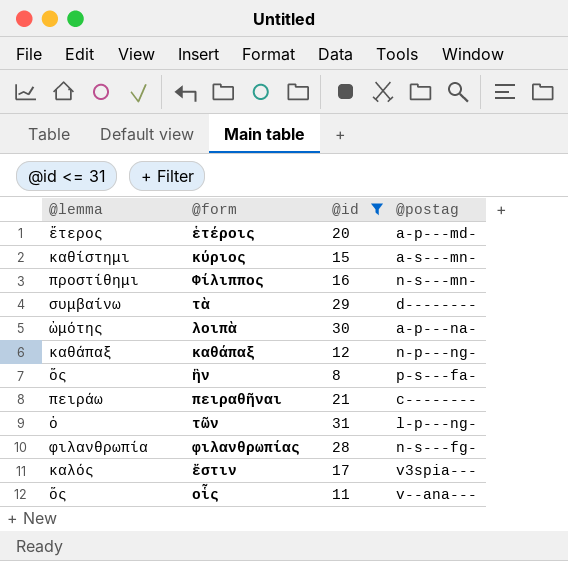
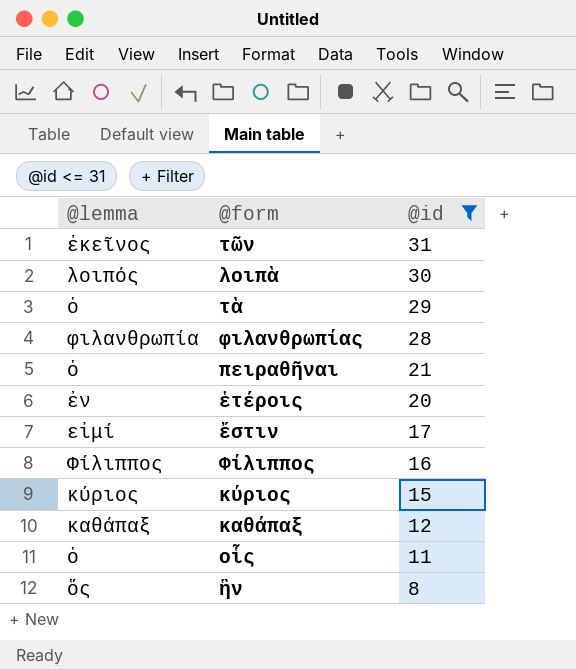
row order: none -> @id descending
column @postag | position: 4 -> none
τῶν | @lemma: ὁ -> ἐκεῖνος
λοιπὰ | @lemma: ὠμότης -> λοιπός
τὰ | @lemma: συμβαίνω -> ὁ
πειραθῆναι | @lemma: πειράω -> ὁ
ἑτέροις | @lemma: ἕτερος -> ἐν
ἔστιν | @lemma: καλός -> εἰμί
Φίλιππος | @lemma: προστίθημι -> Φίλιππος
κύριος | @lemma: καθίστημι -> κύριος
οἷς | @lemma: ὅς -> ὁ

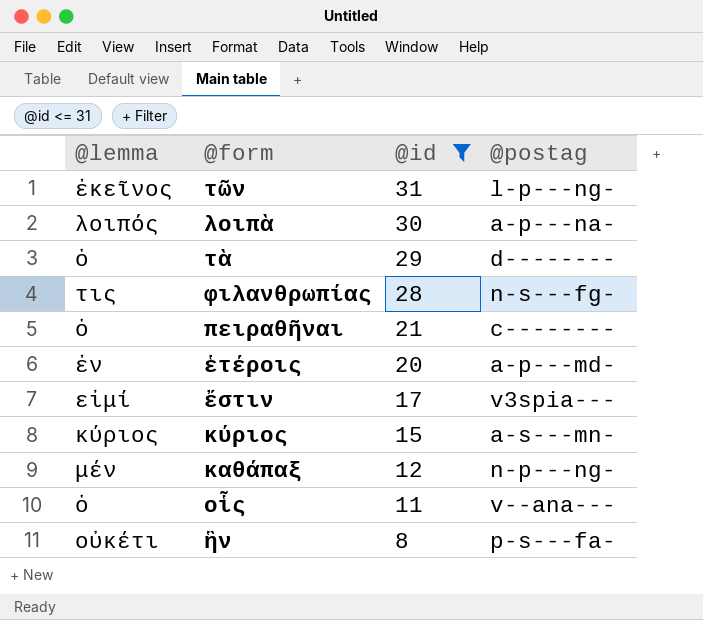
column @postag | position: none -> 4
row Φίλιππος: Φίλιππος | 16 -> none
φιλανθρωπίας | @lemma: φιλανθρωπία -> τις
καθάπαξ | @lemma: καθάπαξ -> μέν
ἣν | @lemma: ὅς -> οὐκέτι

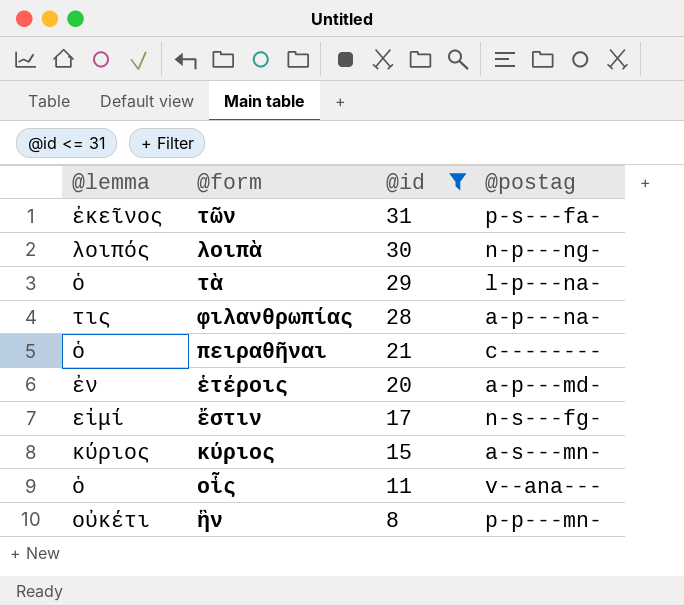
row καθάπαξ: μέν | 12 | n-p---ng- -> none
τῶν | @postag: l-p---ng- -> p-s---fa-
λοιπὰ | @postag: a-p---na- -> n-p---ng-
τὰ | @postag: d-------- -> l-p---na-
φιλανθρωπίας | @postag: n-s---fg- -> a-p---na-
ἔστιν | @postag: v3spia--- -> n-s---fg-
ἣν | @postag: p-s---fa- -> p-p---mn-

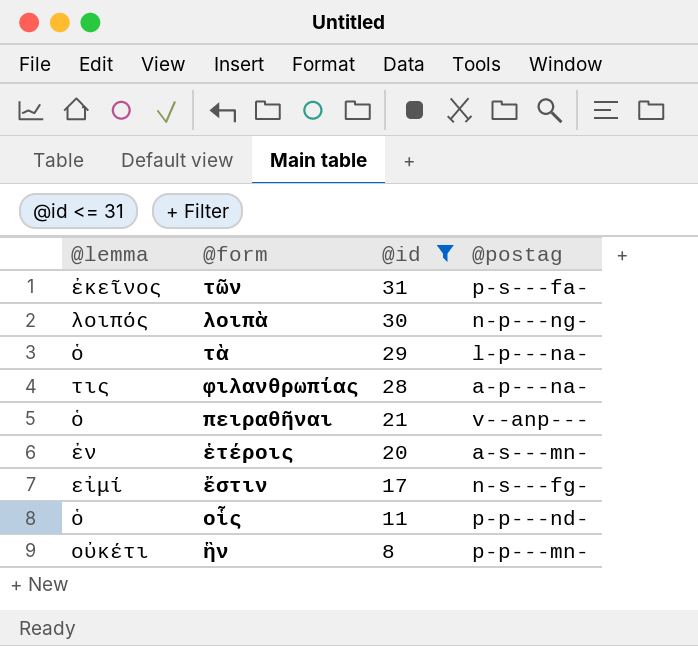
row κύριος: κύριος | 15 | a-s---mn- -> none
πειραθῆναι | @postag: c-------- -> v--anp---
ἑτέροις | @postag: a-p---md- -> a-s---mn-
οἷς | @postag: v--ana--- -> p-p---nd-

